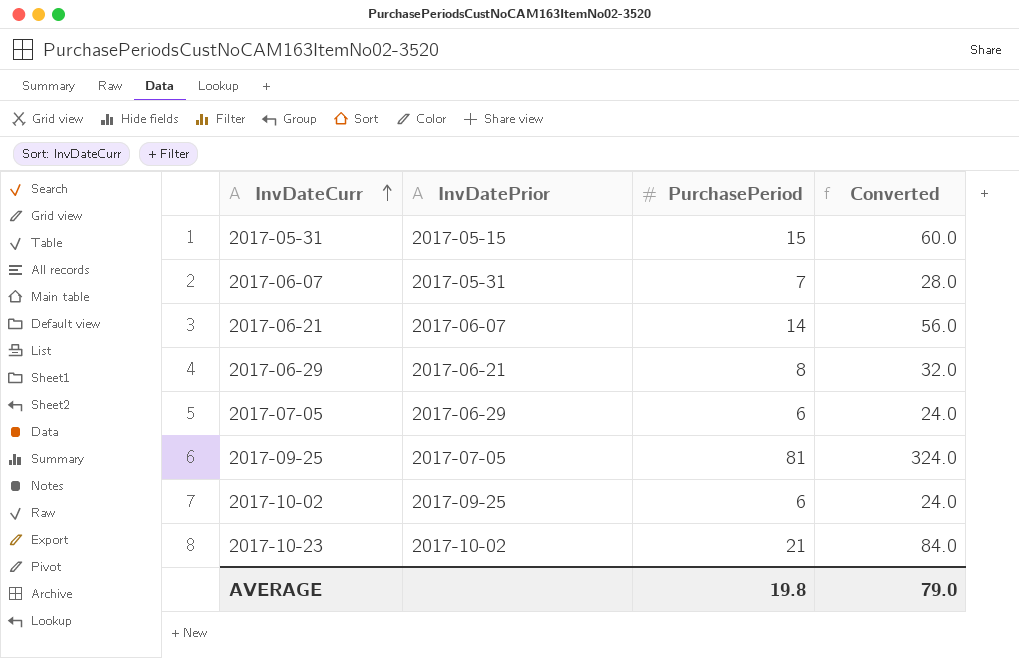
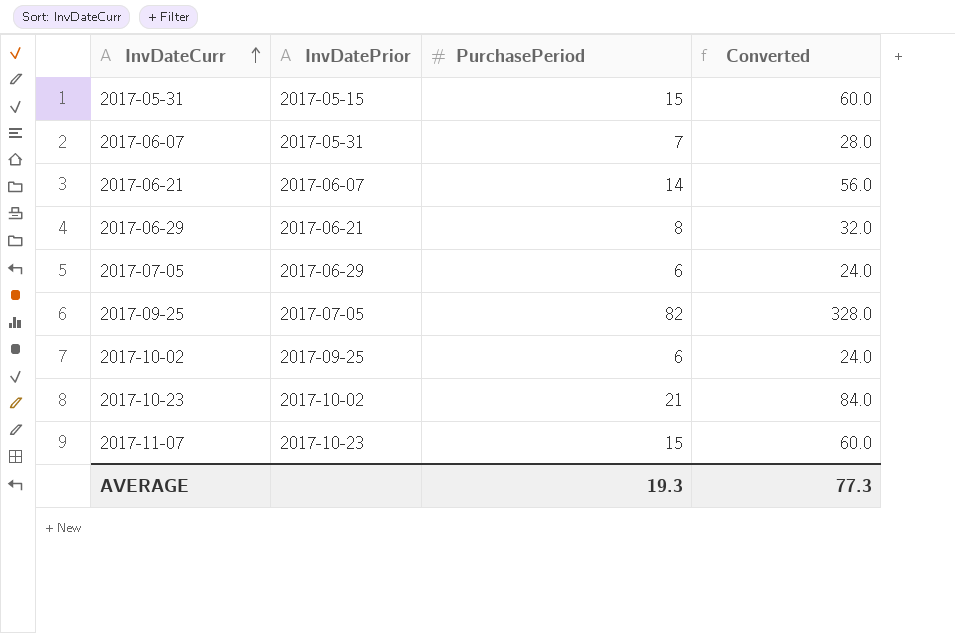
2017-09-25 | PurchasePeriod: 81 -> 82
2017-09-25 | Converted: 324.0 -> 328.0
row 2017-11-07: none -> 2017-10-23 | 15 | 60.0
AVERAGE | PurchasePeriod: 19.8 -> 19.3
AVERAGE | Converted: 79.0 -> 77.3

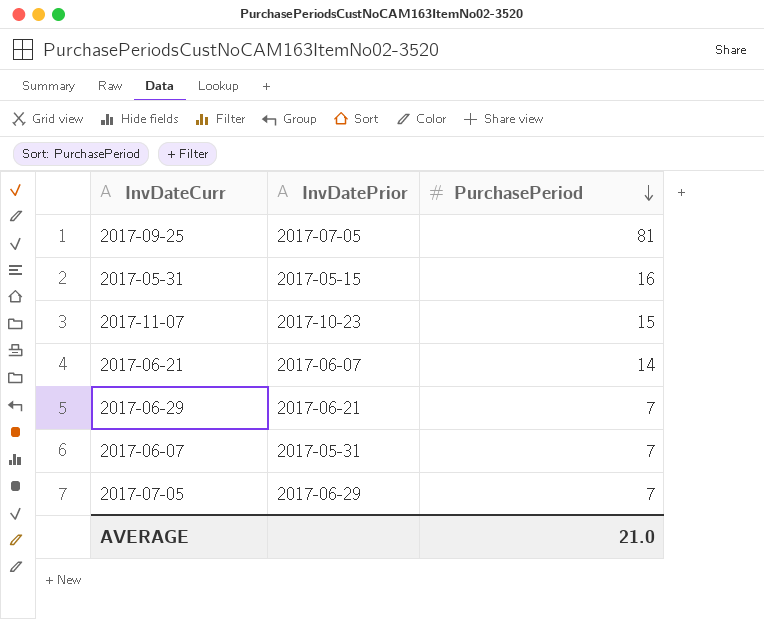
row order: InvDateCurr ascending -> PurchasePeriod descending
column Converted | formula: [PurchasePeriod] * 4 -> none
row 2017-10-02: 2017-09-25 | 6 | 24.0 -> none
row 2017-10-23: 2017-10-02 | 21 | 84.0 -> none
2017-09-25 | PurchasePeriod: 82 -> 81
2017-05-31 | PurchasePeriod: 15 -> 16
2017-06-29 | PurchasePeriod: 8 -> 7
2017-07-05 | PurchasePeriod: 6 -> 7
AVERAGE | PurchasePeriod: 19.3 -> 21.0

